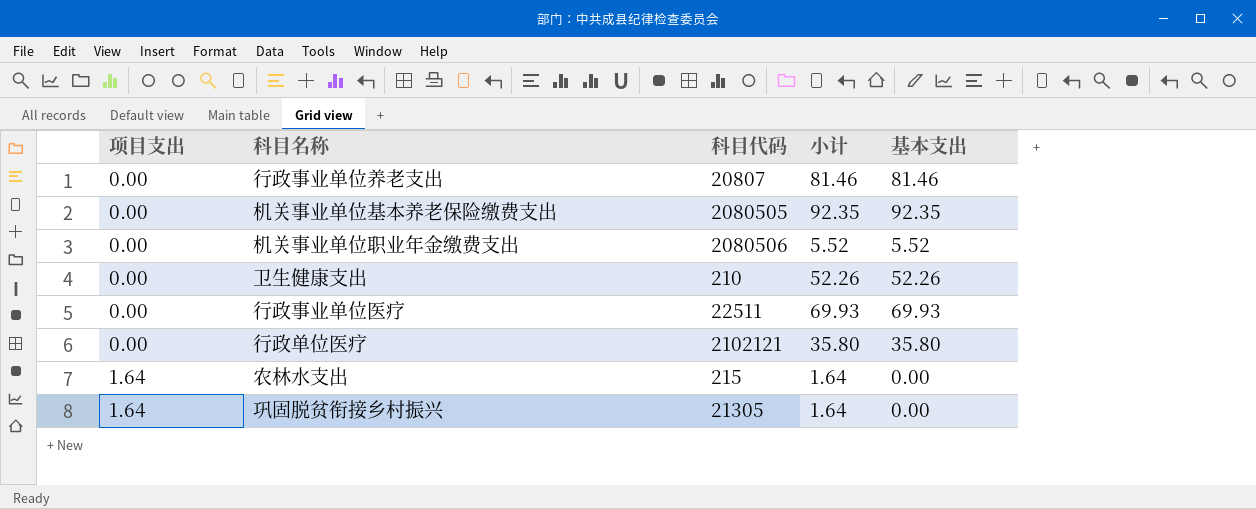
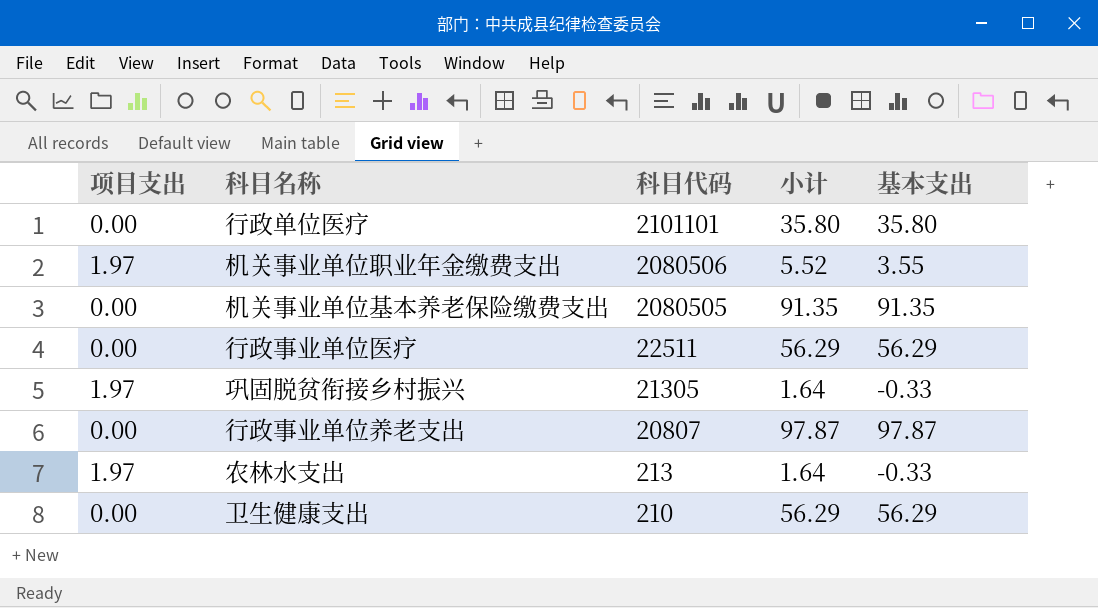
row order: 项目支出 ascending -> 科目代码 descending
行政单位医疗 | 科目代码: 2102121 -> 2101101
机关事业单位职业年金缴费支出 | 项目支出: 0.00 -> 1.97
机关事业单位职业年金缴费支出 | 基本支出: 5.52 -> 3.55
机关事业单位基本养老保险缴费支出 | 小计: 92.35 -> 91.35
机关事业单位基本养老保险缴费支出 | 基本支出: 92.35 -> 91.35
行政事业单位医疗 | 小计: 69.93 -> 56.29
行政事业单位医疗 | 基本支出: 69.93 -> 56.29
巩固脱贫衔接乡村振兴 | 项目支出: 1.64 -> 1.97
巩固脱贫衔接乡村振兴 | 基本支出: 0.00 -> -0.33
行政事业单位养老支出 | 小计: 81.46 -> 97.87
行政事业单位养老支出 | 基本支出: 81.46 -> 97.87
农林水支出 | 项目支出: 1.64 -> 1.97
农林水支出 | 科目代码: 215 -> 213
农林水支出 | 基本支出: 0.00 -> -0.33
卫生健康支出 | 小计: 52.26 -> 56.29
卫生健康支出 | 基本支出: 52.26 -> 56.29

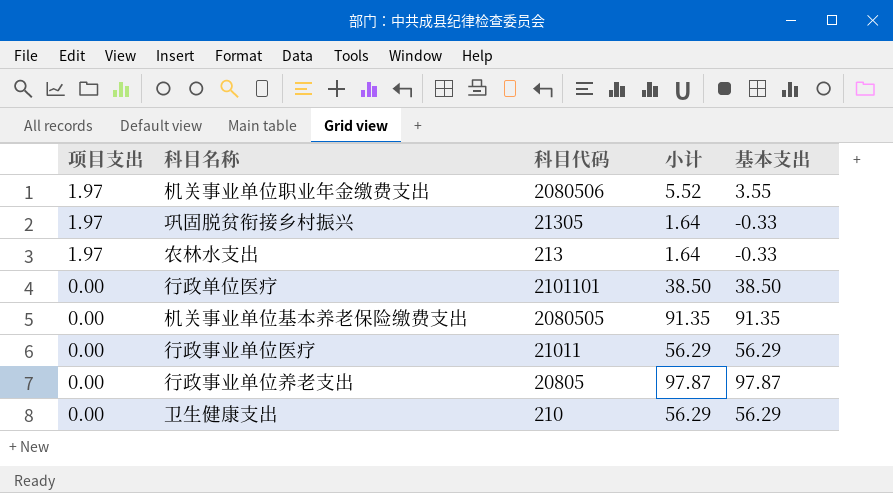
row order: 科目代码 descending -> 项目支出 descending
行政单位医疗 | 小计: 35.80 -> 38.50
行政单位医疗 | 基本支出: 35.80 -> 38.50
行政事业单位医疗 | 科目代码: 22511 -> 21011
行政事业单位养老支出 | 科目代码: 20807 -> 20805

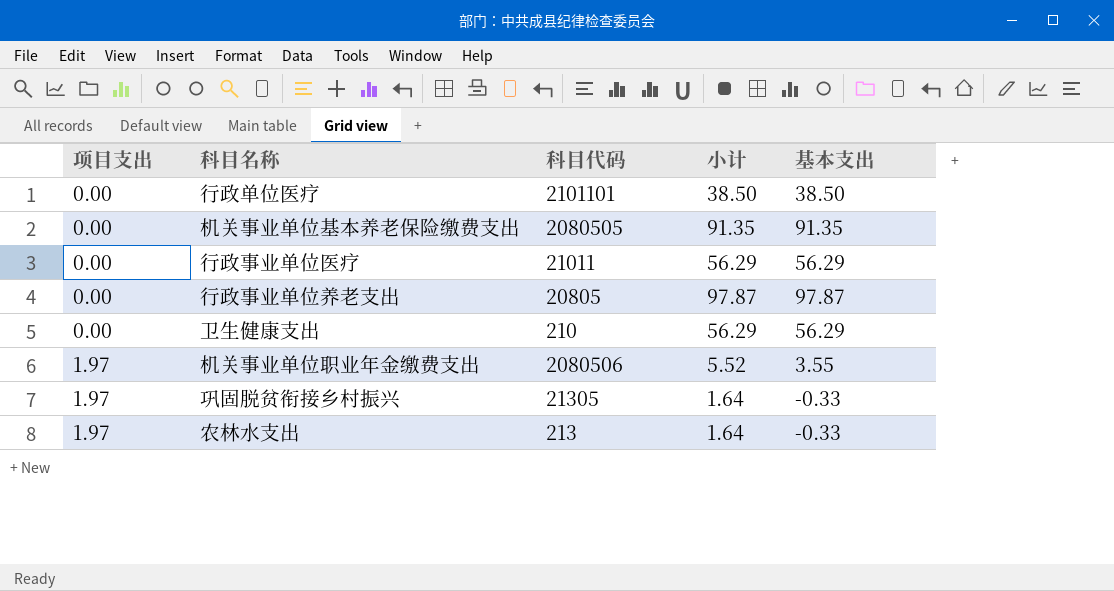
row order: 项目支出 descending -> 项目支出 ascending

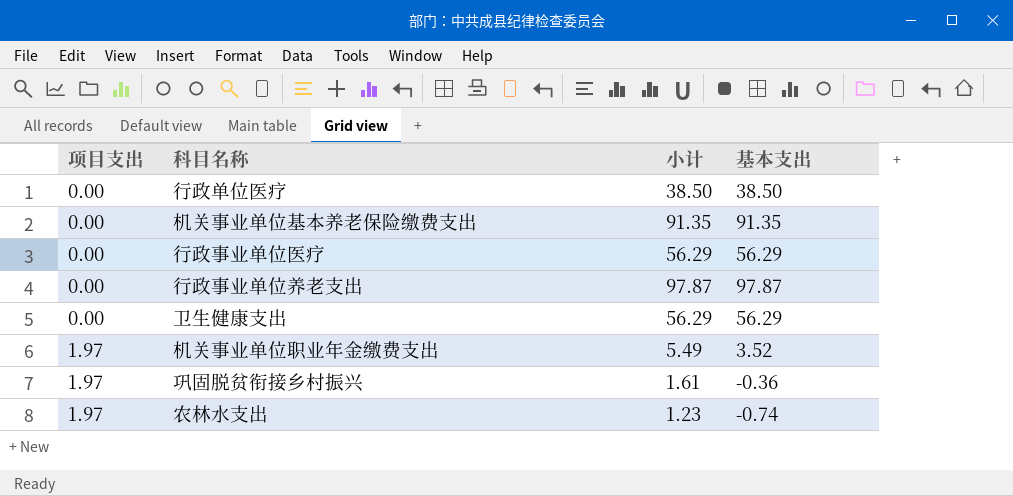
column 科目代码 | position: 3 -> none
机关事业单位职业年金缴费支出 | 小计: 5.52 -> 5.49
机关事业单位职业年金缴费支出 | 基本支出: 3.55 -> 3.52
巩固脱贫衔接乡村振兴 | 小计: 1.64 -> 1.61
巩固脱贫衔接乡村振兴 | 基本支出: -0.33 -> -0.36
农林水支出 | 小计: 1.64 -> 1.23
农林水支出 | 基本支出: -0.33 -> -0.74

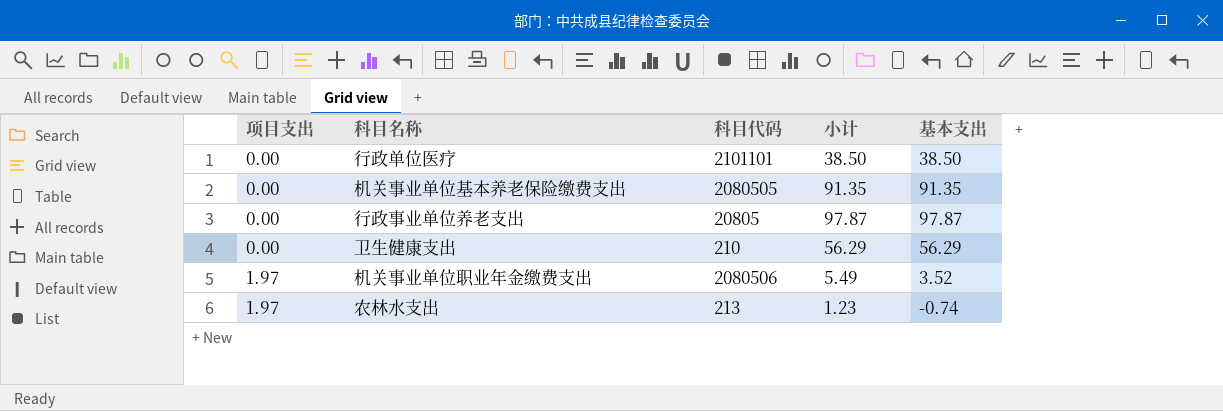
column 科目代码 | position: none -> 3
row 行政事业单位医疗: 0.00 | 56.29 | 56.29 -> none
row 巩固脱贫衔接乡村振兴: 1.97 | 1.61 | -0.36 -> none

